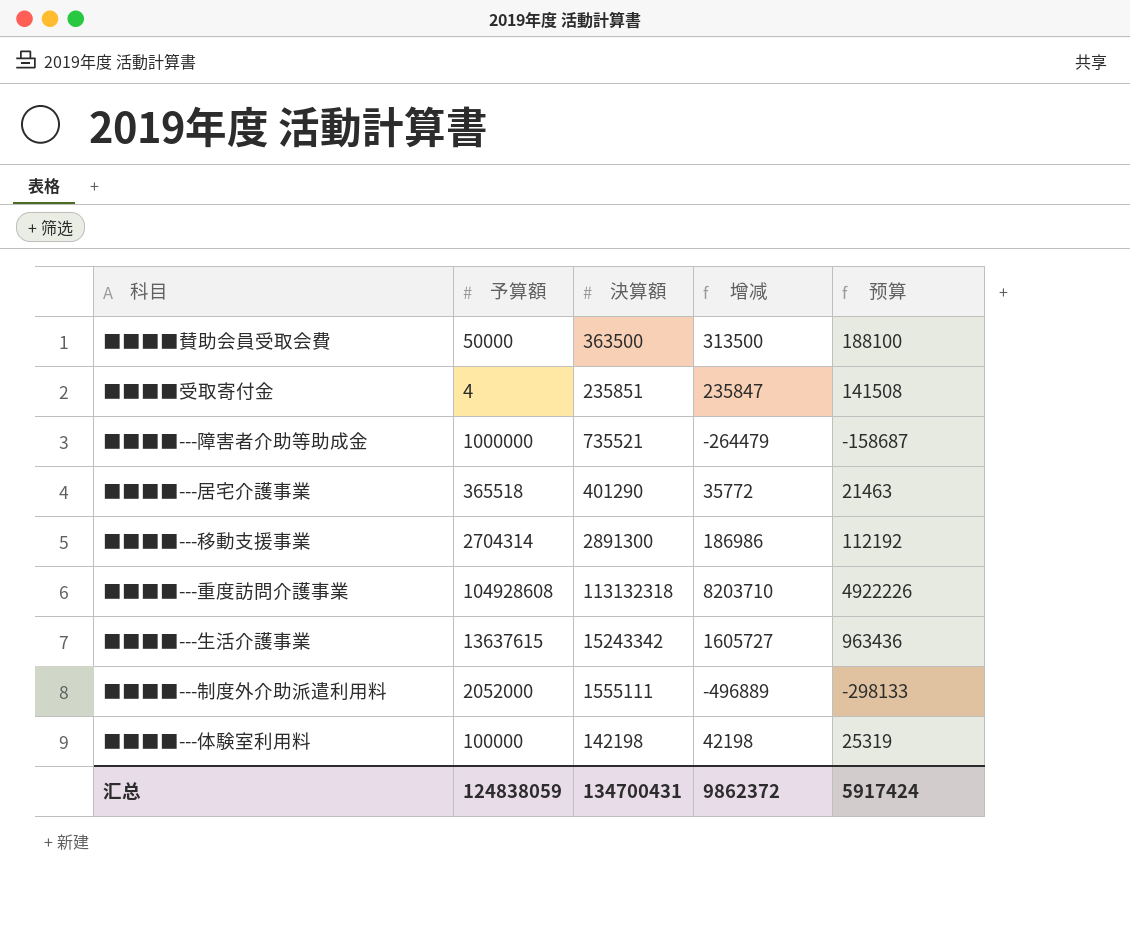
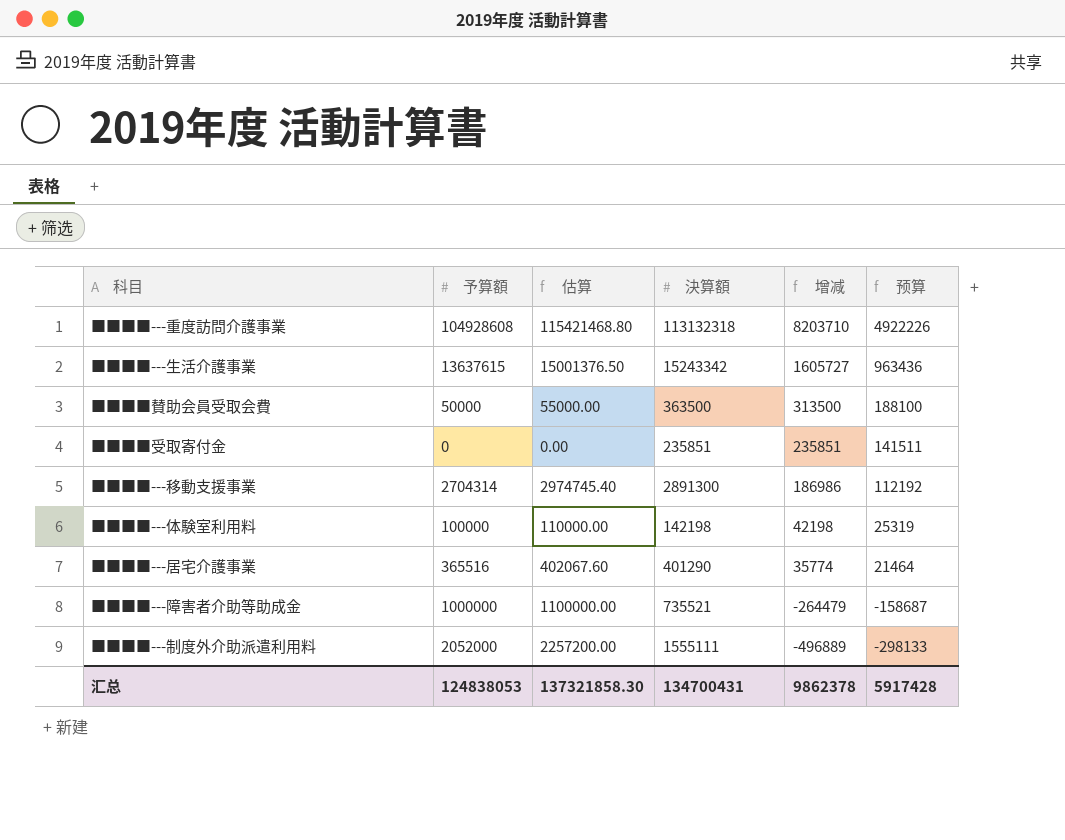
row order: none -> 增减 descending
column 估算 | formula: none -> [予算額] * 1.1
■■■■受取寄付金 | 予算額: 4 -> 0
■■■■受取寄付金 | 增减: 235847 -> 235851
■■■■受取寄付金 | 预算: 141508 -> 141511
■■■■---居宅介護事業 | 予算額: 365518 -> 365516
■■■■---居宅介護事業 | 增减: 35772 -> 35774
■■■■---居宅介護事業 | 预算: 21463 -> 21464
汇总 | 予算額: 124838059 -> 124838053
汇总 | 增减: 9862372 -> 9862378
汇总 | 预算: 5917424 -> 5917428

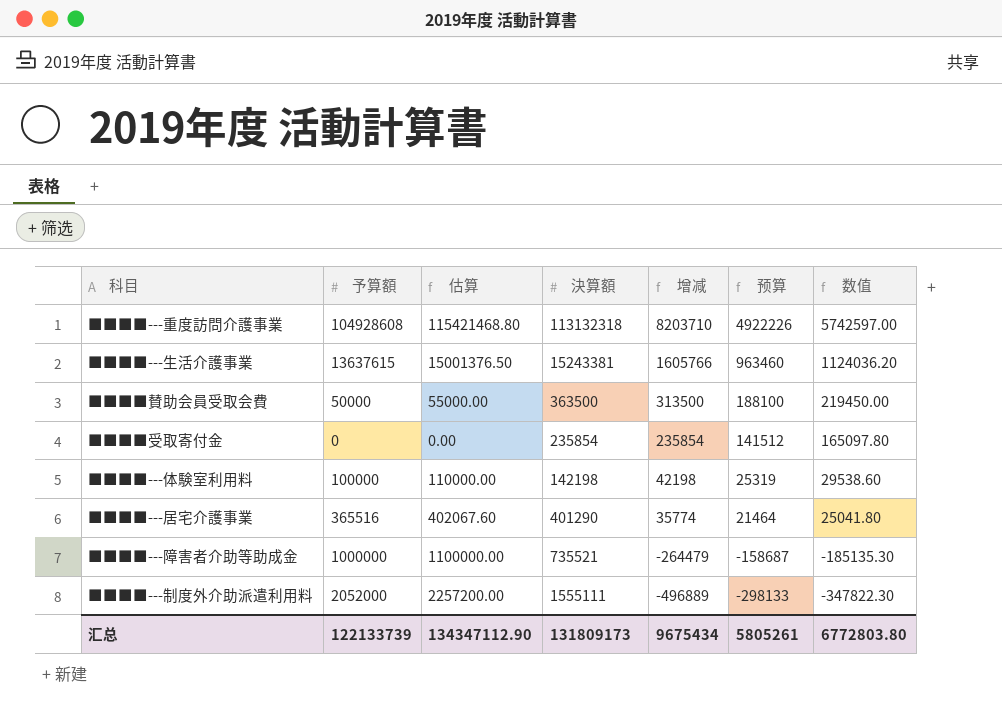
column 数值 | formula: none -> [增减] * 0.7
row ■■■■---移動支援事業: 2704314 | 2974745.40 | 2891300 | 186986 | 112192 -> none
■■■■---生活介護事業 | 決算額: 15243342 -> 15243381
■■■■---生活介護事業 | 增减: 1605727 -> 1605766
■■■■---生活介護事業 | 预算: 963436 -> 963460
■■■■受取寄付金 | 決算額: 235851 -> 235854
■■■■受取寄付金 | 增减: 235851 -> 235854
■■■■受取寄付金 | 预算: 141511 -> 141512
汇总 | 予算額: 124838053 -> 122133739
汇总 | 估算: 137321858.30 -> 134347112.90
汇总 | 決算額: 134700431 -> 131809173
汇总 | 增减: 9862378 -> 9675434
汇总 | 预算: 5917428 -> 5805261

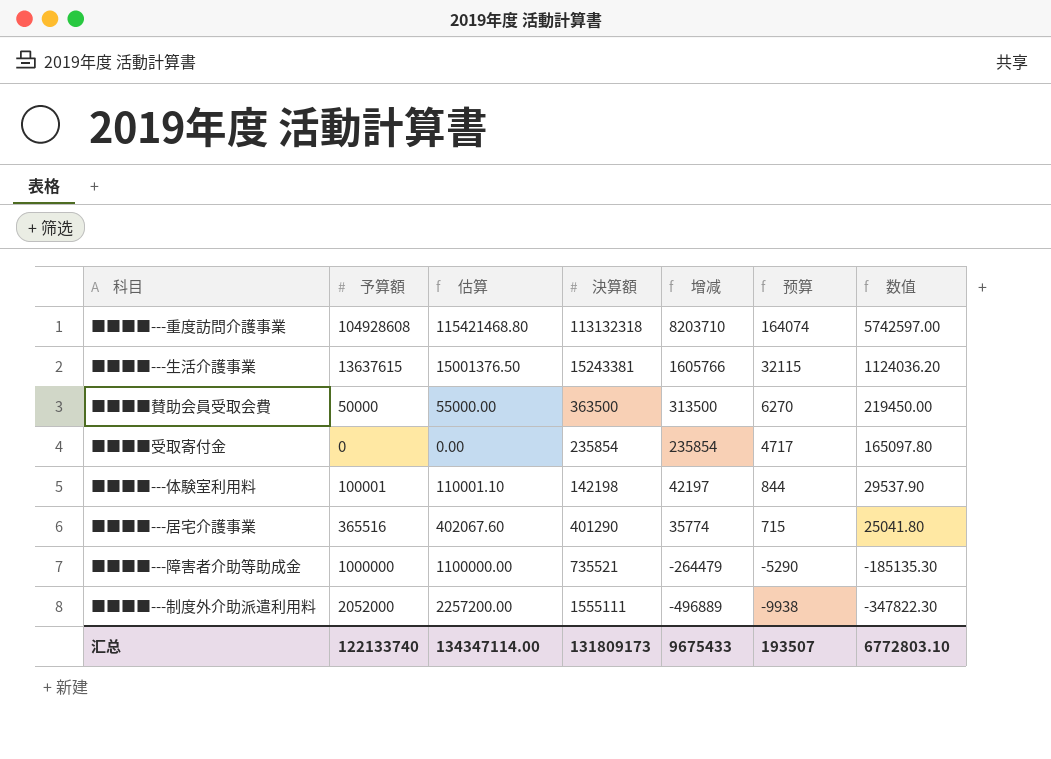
column 预算 | formula: [增减] * 0.6 -> [增减] * 0.02
■■■■---体験室利用料 | 予算額: 100000 -> 100001
■■■■---体験室利用料 | 估算: 110000.00 -> 110001.10
■■■■---体験室利用料 | 增减: 42198 -> 42197
■■■■---体験室利用料 | 数值: 29538.60 -> 29537.90
汇总 | 予算額: 122133739 -> 122133740
汇总 | 估算: 134347112.90 -> 134347114.00
汇总 | 增减: 9675434 -> 9675433
汇总 | 预算: 5805261 -> 193507
汇总 | 数值: 6772803.80 -> 6772803.10

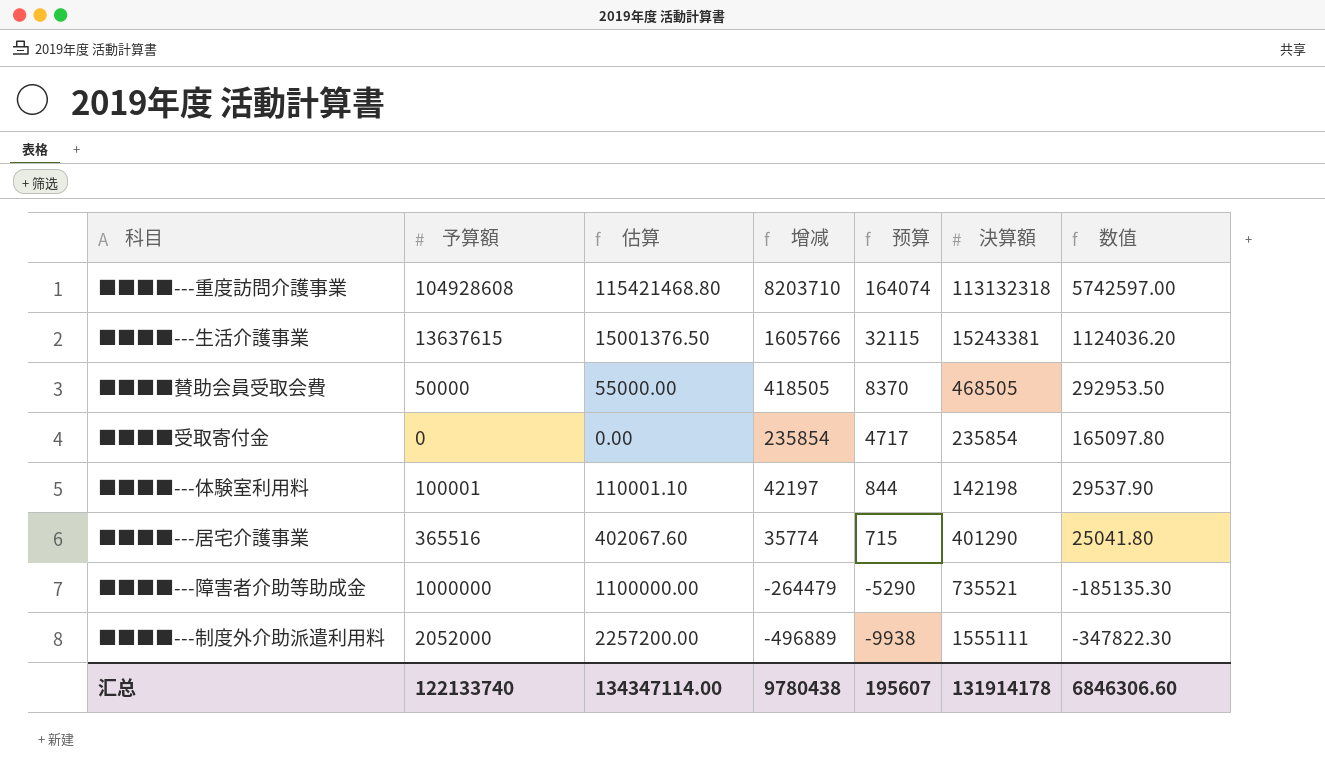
column 決算額 | position: 4 -> 6
■■■■賛助会員受取会費 | 增减: 313500 -> 418505
■■■■賛助会員受取会費 | 预算: 6270 -> 8370
■■■■賛助会員受取会費 | 決算額: 363500 -> 468505
■■■■賛助会員受取会費 | 数值: 219450.00 -> 292953.50
汇总 | 增减: 9675433 -> 9780438
汇总 | 预算: 193507 -> 195607
汇总 | 決算額: 131809173 -> 131914178
汇总 | 数值: 6772803.10 -> 6846306.60

